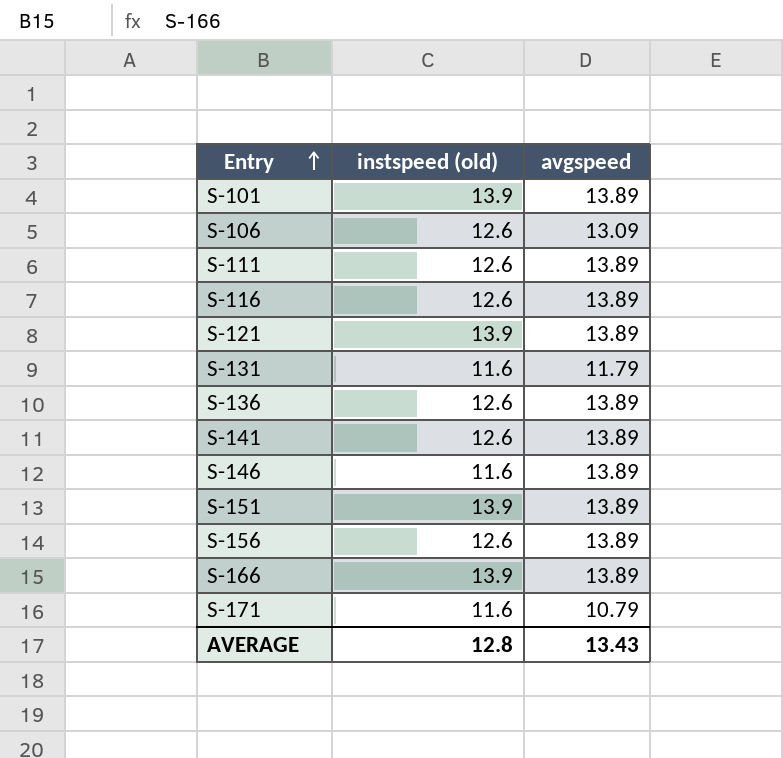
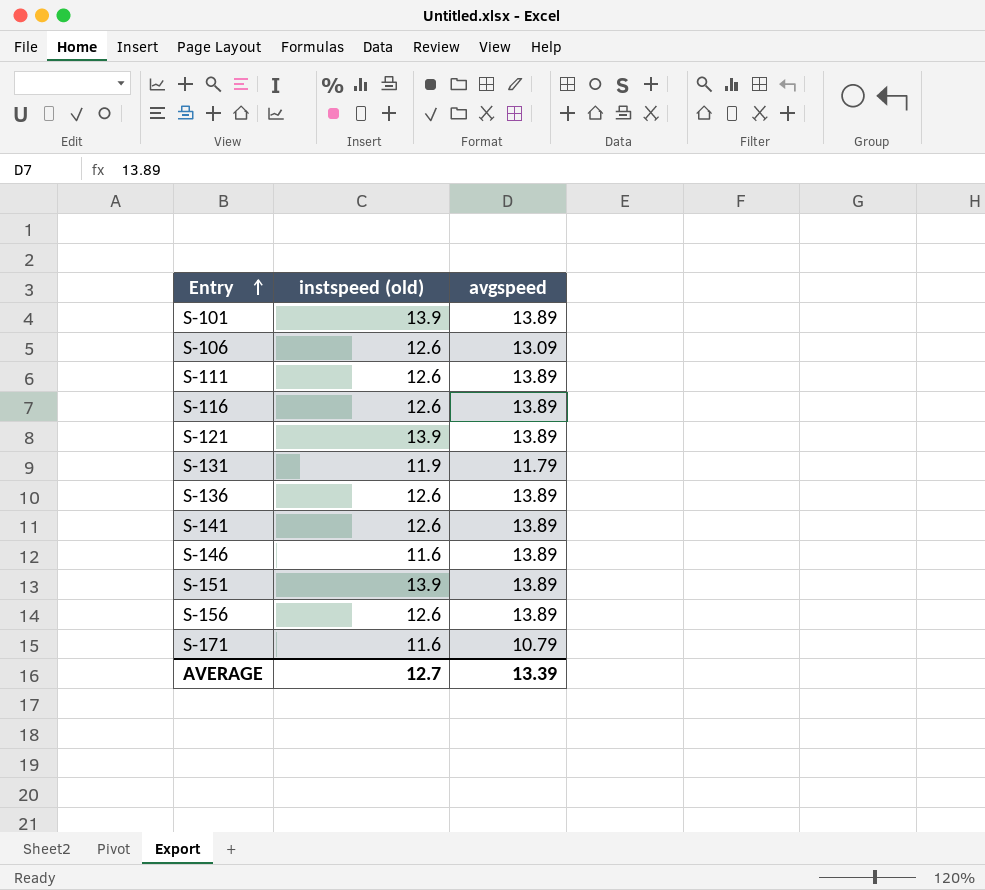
row S-166: 13.9 | 13.89 -> none
S-131 | instspeed (old): 11.6 -> 11.9
AVERAGE | instspeed (old): 12.8 -> 12.7
AVERAGE | avgspeed: 13.43 -> 13.39

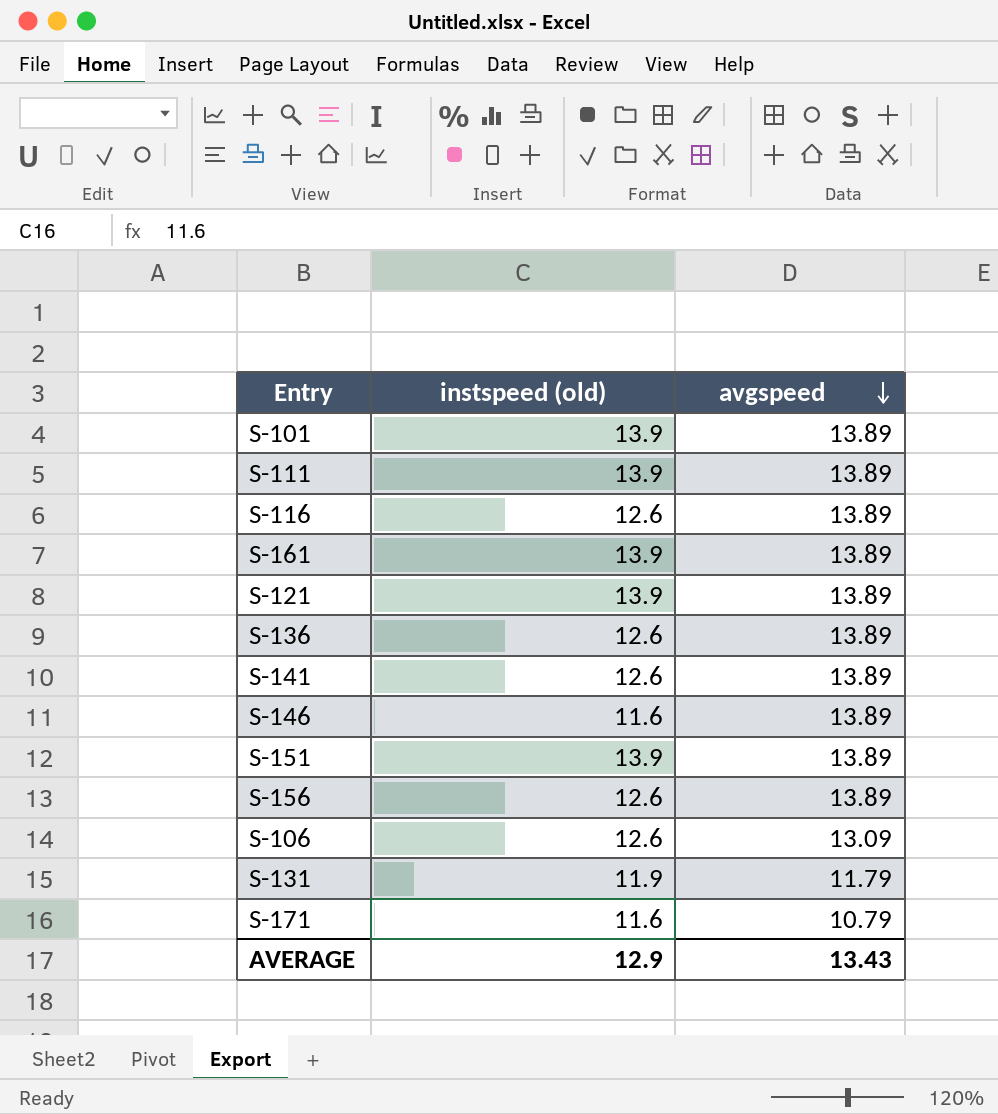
row order: Entry ascending -> avgspeed descending
S-111 | instspeed (old): 12.6 -> 13.9
row S-161: none -> 13.9 | 13.89
AVERAGE | instspeed (old): 12.7 -> 12.9
AVERAGE | avgspeed: 13.39 -> 13.43

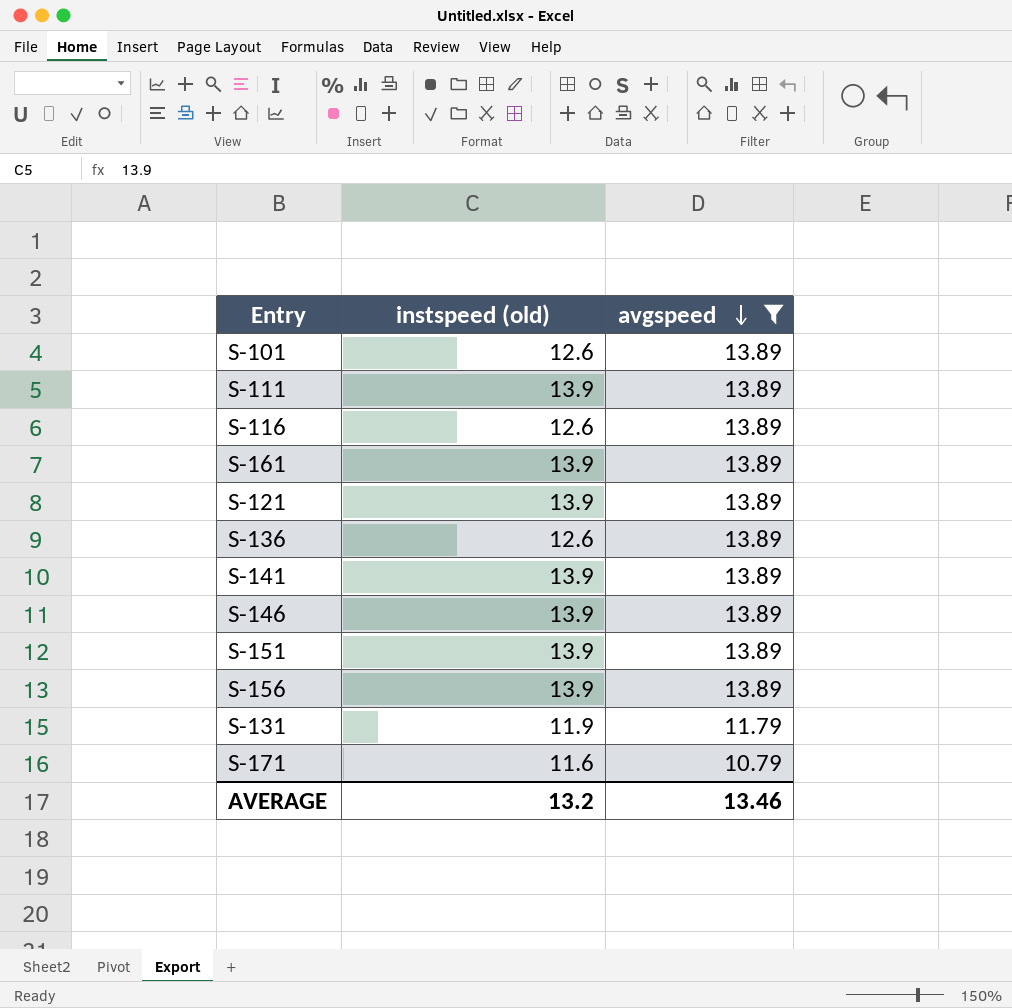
filter: none -> avgspeed != 13.09
S-101 | instspeed (old): 13.9 -> 12.6
S-141 | instspeed (old): 12.6 -> 13.9
S-146 | instspeed (old): 11.6 -> 13.9
S-156 | instspeed (old): 12.6 -> 13.9
AVERAGE | instspeed (old): 12.9 -> 13.2
AVERAGE | avgspeed: 13.43 -> 13.46

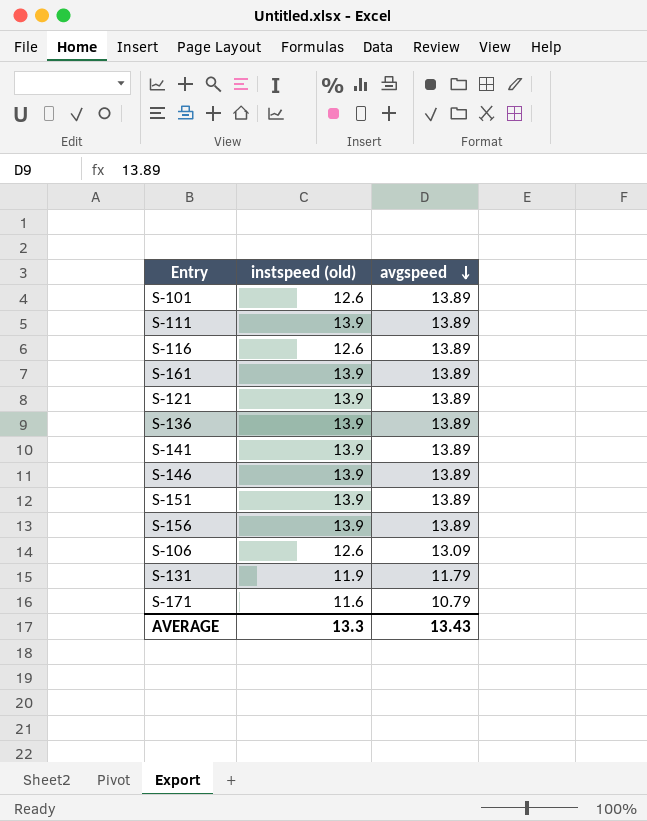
filter: avgspeed != 13.09 -> none
S-136 | instspeed (old): 12.6 -> 13.9
AVERAGE | instspeed (old): 13.2 -> 13.3
AVERAGE | avgspeed: 13.46 -> 13.43

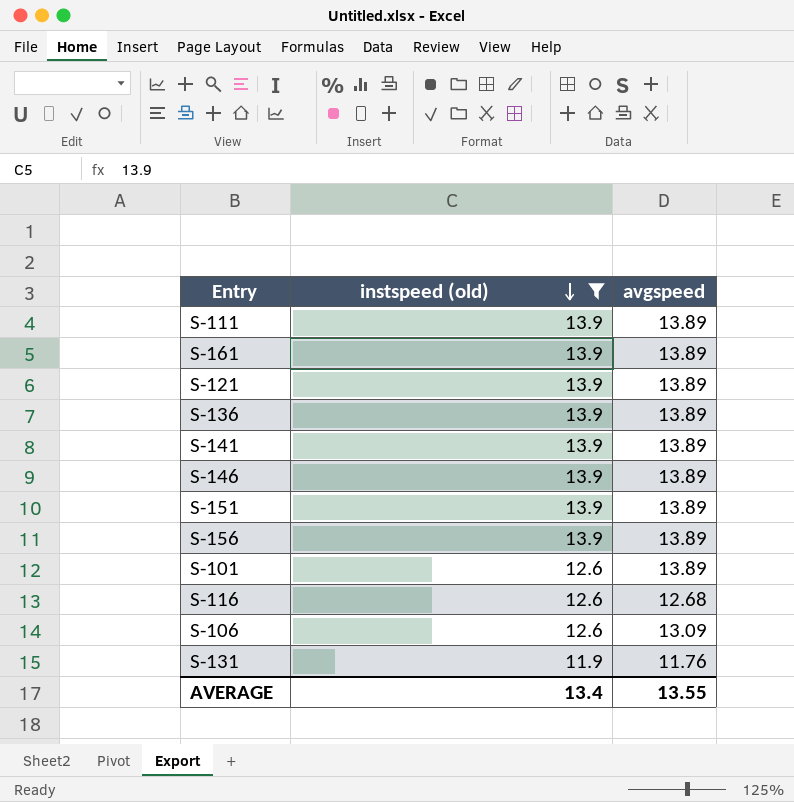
filter: none -> instspeed (old) != 11.6
row order: avgspeed descending -> instspeed (old) descending
S-116 | avgspeed: 13.89 -> 12.68
S-131 | avgspeed: 11.79 -> 11.76
AVERAGE | instspeed (old): 13.3 -> 13.4
AVERAGE | avgspeed: 13.43 -> 13.55

